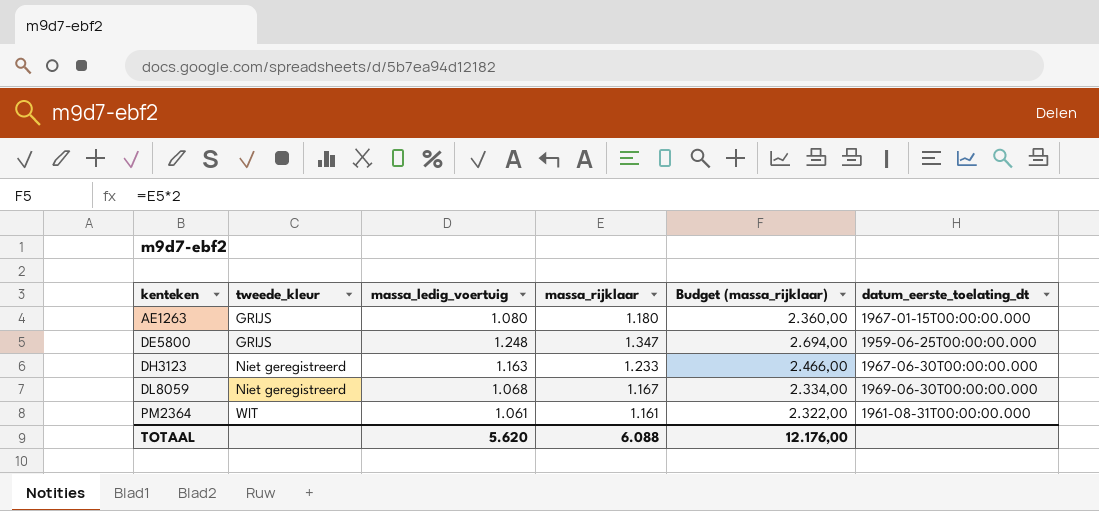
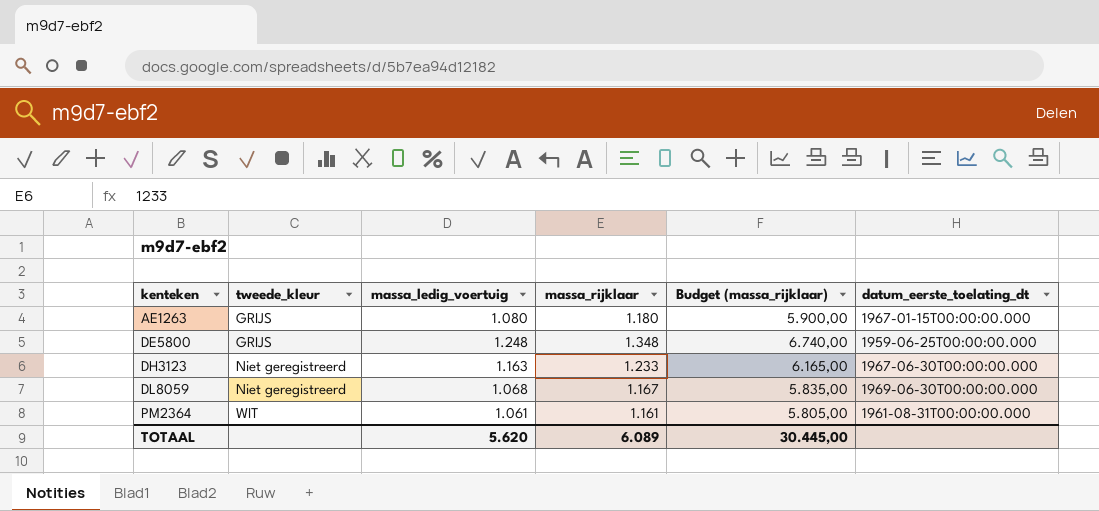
column Budget (massa_rijklaar) | formula: [massa_rijklaar] * 2 -> [massa_rijklaar] * 5
DE5800 | massa_rijklaar: 1.347 -> 1.348
TOTAAL | massa_rijklaar: 6.088 -> 6.089
TOTAAL | Budget (massa_rijklaar): 12.176,00 -> 30.445,00

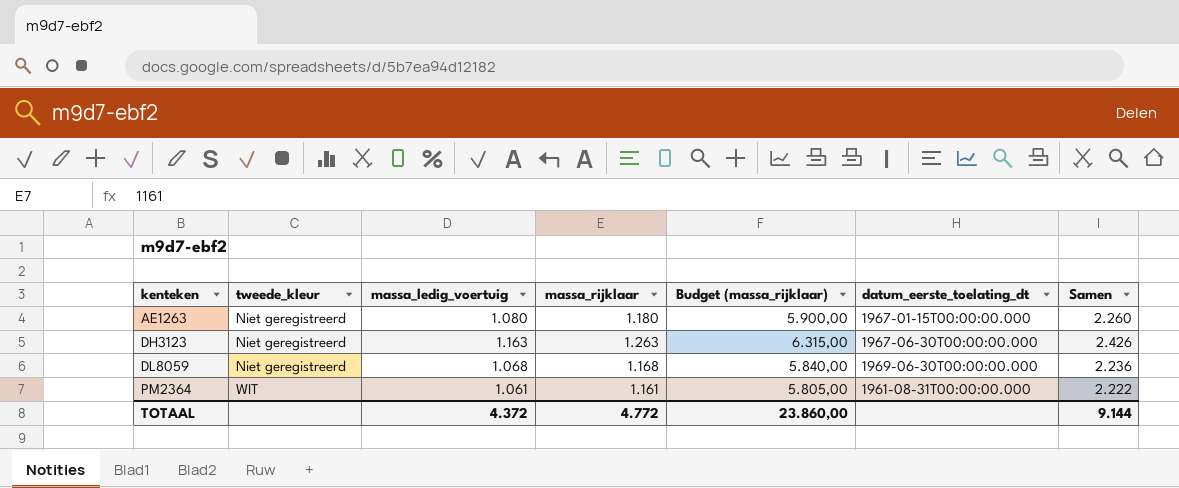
column Samen | formula: none -> [massa_ledig_voertuig] + [massa_rijklaar]
row DE5800: GRIJS | 1.248 | 1.348 | 6.740,00 | 1959-06-25T00:00:00.000 -> none
AE1263 | tweede_kleur: GRIJS -> Niet geregistreerd
DH3123 | massa_rijklaar: 1.233 -> 1.263
DH3123 | Budget (massa_rijklaar): 6.165,00 -> 6.315,00
DL8059 | massa_rijklaar: 1.167 -> 1.168
DL8059 | Budget (massa_rijklaar): 5.835,00 -> 5.840,00
TOTAAL | massa_ledig_voertuig: 5.620 -> 4.372
TOTAAL | massa_rijklaar: 6.089 -> 4.772
TOTAAL | Budget (massa_rijklaar): 30.445,00 -> 23.860,00

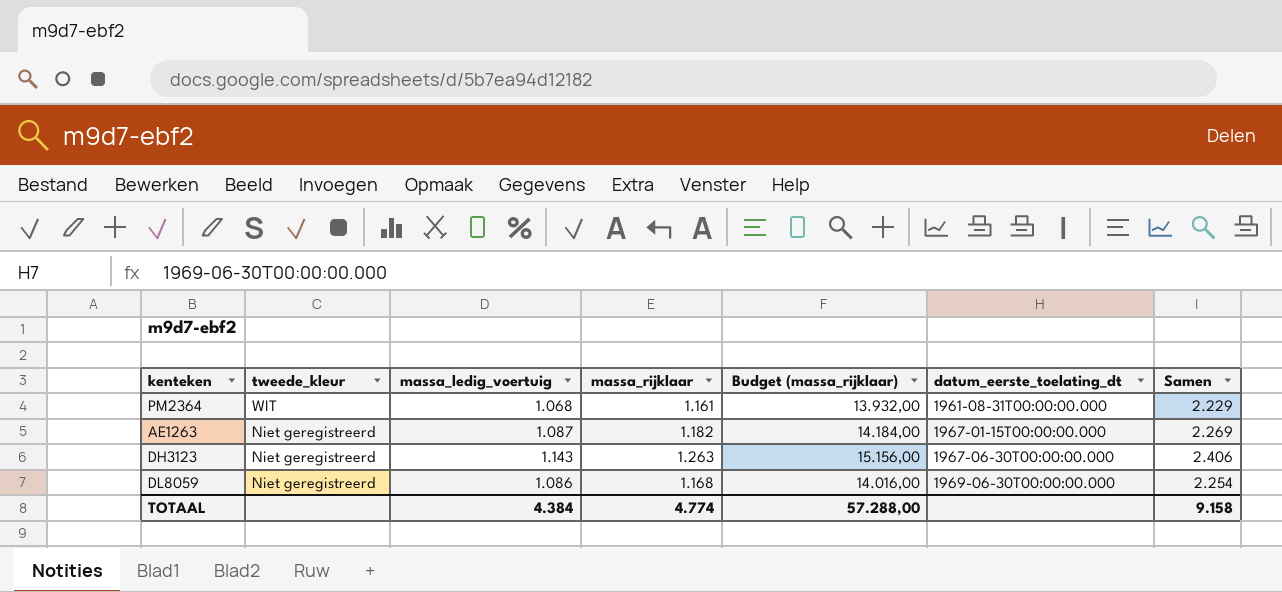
row order: kenteken ascending -> tweede_kleur descending
column Budget (massa_rijklaar) | formula: [massa_rijklaar] * 5 -> [massa_rijklaar] * 12
PM2364 | massa_ledig_voertuig: 1.061 -> 1.068
PM2364 | Samen: 2.222 -> 2.229
AE1263 | massa_ledig_voertuig: 1.080 -> 1.087
AE1263 | massa_rijklaar: 1.180 -> 1.182
AE1263 | Samen: 2.260 -> 2.269
DH3123 | massa_ledig_voertuig: 1.163 -> 1.143
DH3123 | Samen: 2.426 -> 2.406
DL8059 | massa_ledig_voertuig: 1.068 -> 1.086
DL8059 | Samen: 2.236 -> 2.254
TOTAAL | massa_ledig_voertuig: 4.372 -> 4.384
TOTAAL | massa_rijklaar: 4.772 -> 4.774
TOTAAL | Budget (massa_rijklaar): 23.860,00 -> 57.288,00
TOTAAL | Samen: 9.144 -> 9.158

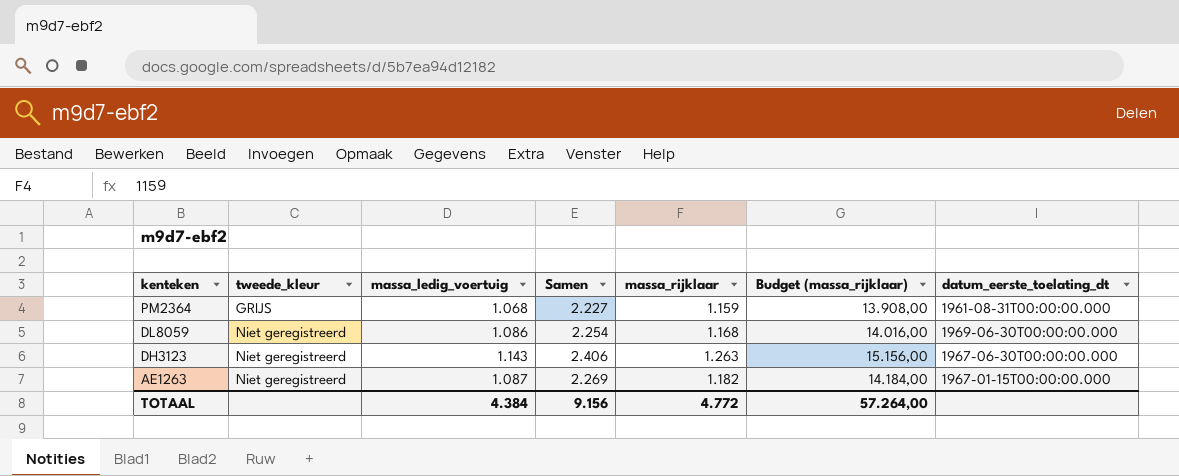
row order: tweede_kleur descending -> kenteken descending
column Samen | position: 7 -> 4
PM2364 | tweede_kleur: WIT -> GRIJS
PM2364 | Samen: 2.229 -> 2.227
PM2364 | massa_rijklaar: 1.161 -> 1.159
PM2364 | Budget (massa_rijklaar): 13.932,00 -> 13.908,00
TOTAAL | Samen: 9.158 -> 9.156
TOTAAL | massa_rijklaar: 4.774 -> 4.772
TOTAAL | Budget (massa_rijklaar): 57.288,00 -> 57.264,00

